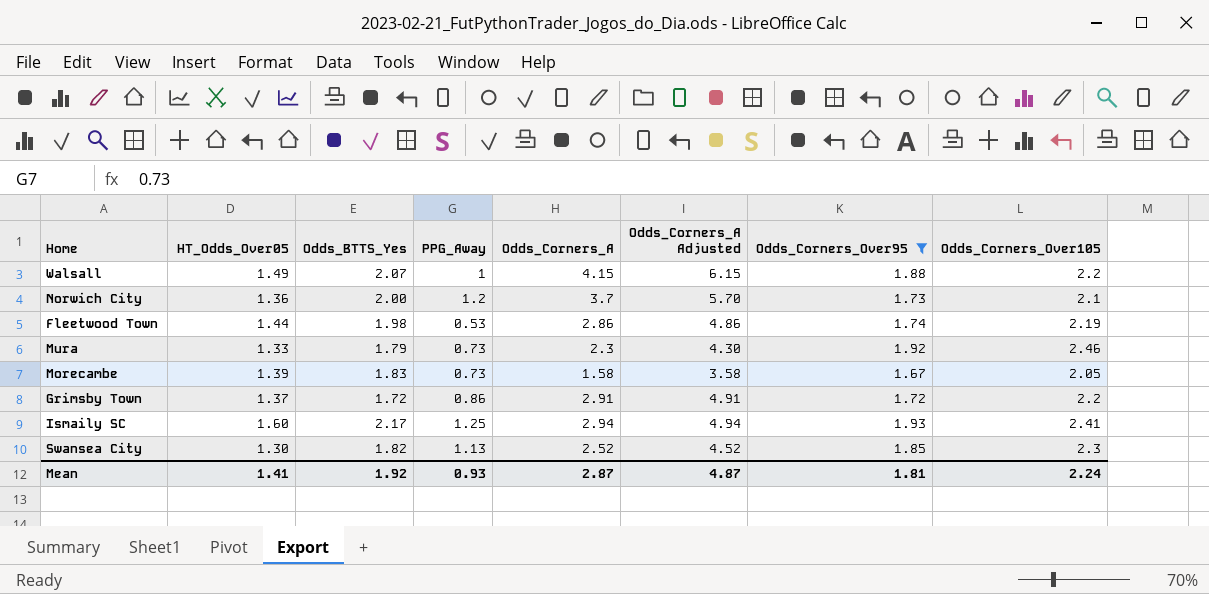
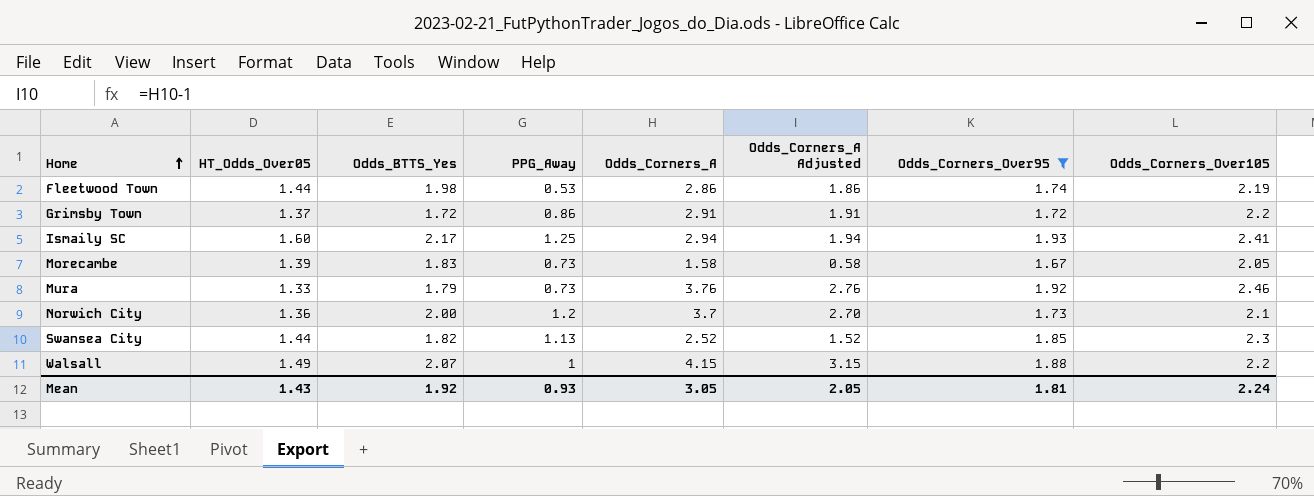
row order: none -> Home ascending
column Odds_Corners_A Adjusted | formula: [Odds_Corners_A] + 2 -> [Odds_Corners_A] - 1
Mura | Odds_Corners_A: 2.3 -> 3.76
Swansea City | HT_Odds_Over05: 1.30 -> 1.44
Mean | HT_Odds_Over05: 1.41 -> 1.43
Mean | Odds_Corners_A: 2.87 -> 3.05
Mean | Odds_Corners_A Adjusted: 4.87 -> 2.05

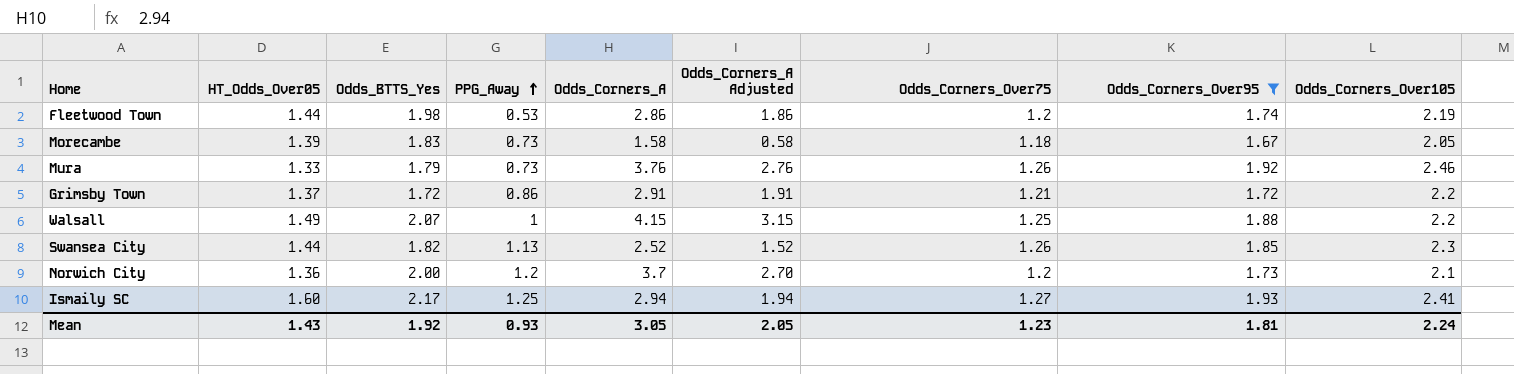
row order: Home ascending -> PPG_Away ascending
column Odds_Corners_Over75 | position: none -> 7

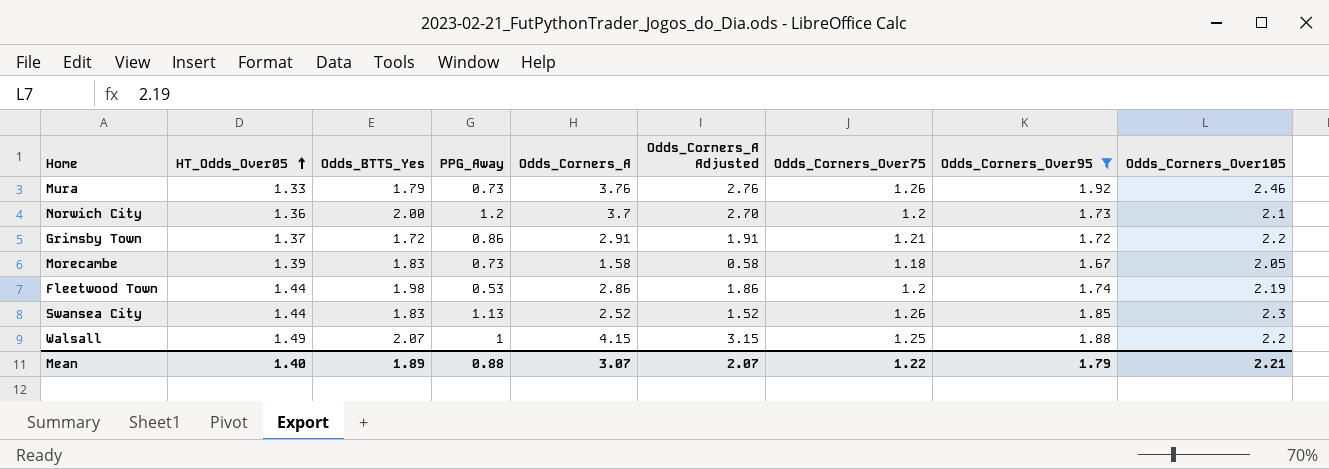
row order: PPG_Away ascending -> HT_Odds_Over05 ascending
row Ismaily SC: 1.60 | 2.17 | 1.25 | 2.94 | 1.94 | 1.27 | 1.93 | 2.41 -> none
Swansea City | Odds_BTTS_Yes: 1.82 -> 1.83
Mean | HT_Odds_Over05: 1.43 -> 1.40
Mean | Odds_BTTS_Yes: 1.92 -> 1.89
Mean | PPG_Away: 0.93 -> 0.88
Mean | Odds_Corners_A: 3.05 -> 3.07
Mean | Odds_Corners_A Adjusted: 2.05 -> 2.07
Mean | Odds_Corners_Over75: 1.23 -> 1.22
Mean | Odds_Corners_Over95: 1.81 -> 1.79
Mean | Odds_Corners_Over105: 2.24 -> 2.21

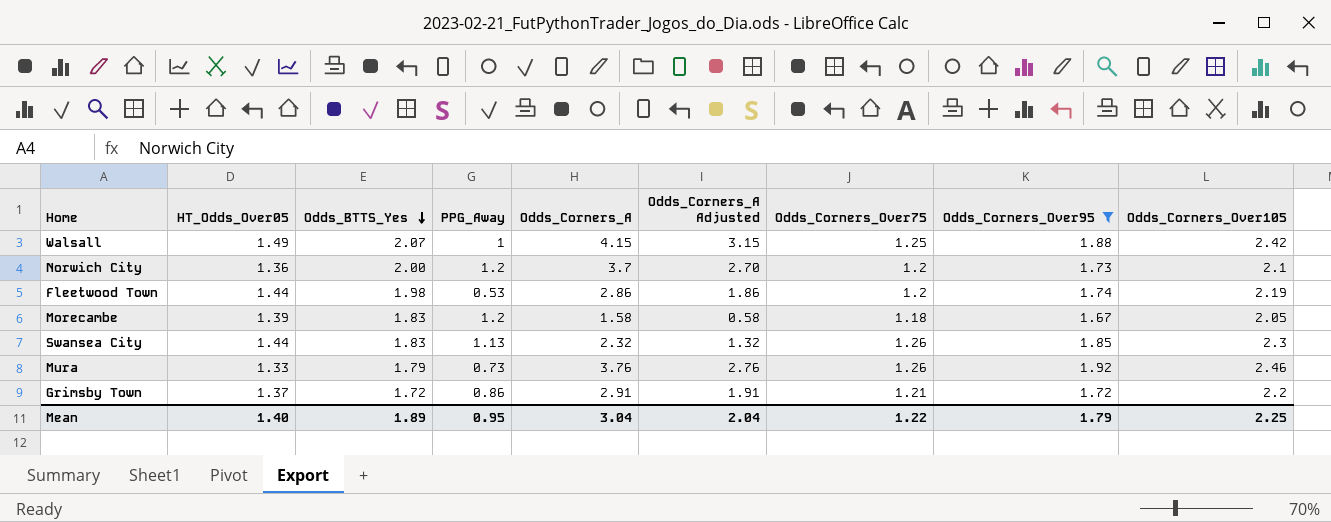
row order: HT_Odds_Over05 ascending -> Odds_BTTS_Yes descending
Walsall | Odds_Corners_Over105: 2.2 -> 2.42
Morecambe | PPG_Away: 0.73 -> 1.2
Swansea City | Odds_Corners_A: 2.52 -> 2.32
Swansea City | Odds_Corners_A Adjusted: 1.52 -> 1.32
Mean | PPG_Away: 0.88 -> 0.95
Mean | Odds_Corners_A: 3.07 -> 3.04
Mean | Odds_Corners_A Adjusted: 2.07 -> 2.04
Mean | Odds_Corners_Over105: 2.21 -> 2.25

